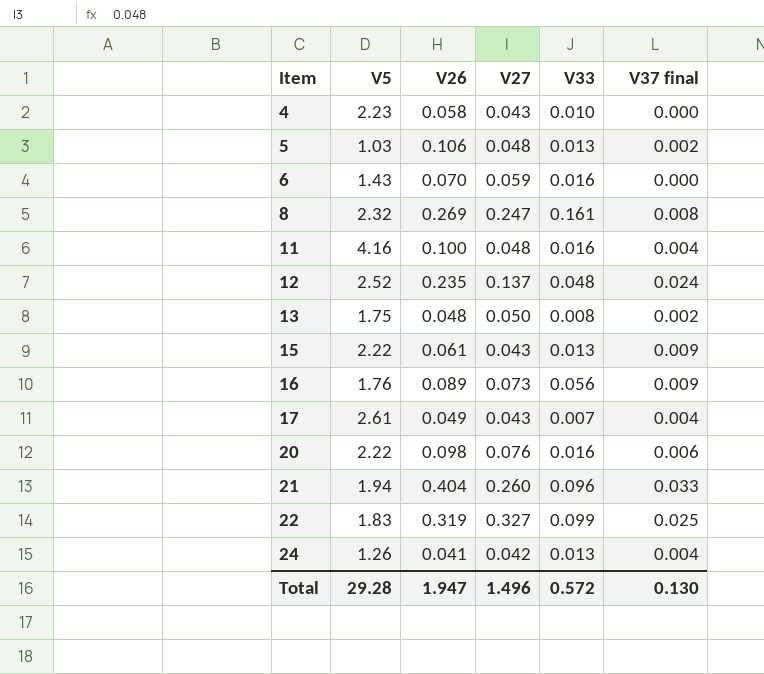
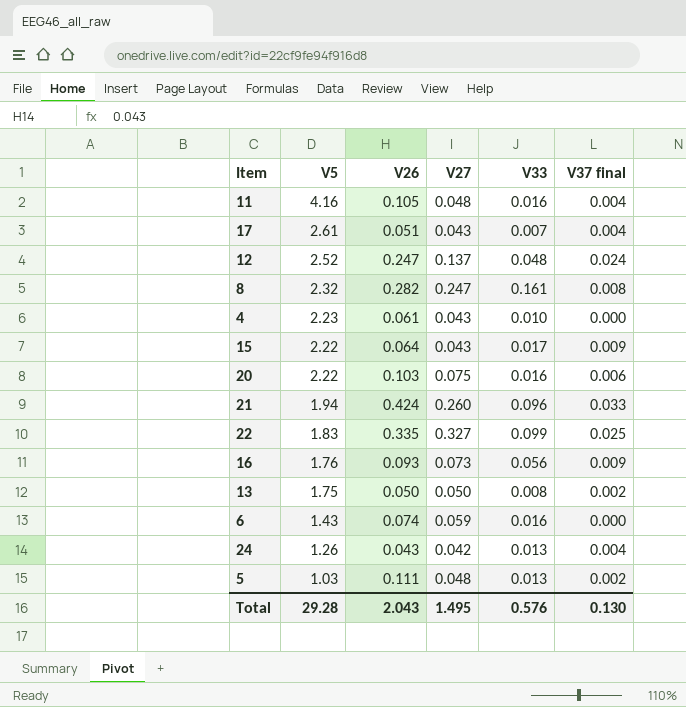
row order: Item ascending -> V5 descending
11 | V26: 0.100 -> 0.105
17 | V26: 0.049 -> 0.051
12 | V26: 0.235 -> 0.247
8 | V26: 0.269 -> 0.282
4 | V26: 0.058 -> 0.061
15 | V26: 0.061 -> 0.064
15 | V33: 0.013 -> 0.017
20 | V26: 0.098 -> 0.103
20 | V27: 0.076 -> 0.075
21 | V26: 0.404 -> 0.424
22 | V26: 0.319 -> 0.335
16 | V26: 0.089 -> 0.093
13 | V26: 0.048 -> 0.050
6 | V26: 0.070 -> 0.074
24 | V26: 0.041 -> 0.043
5 | V26: 0.106 -> 0.111
Total | V26: 1.947 -> 2.043
Total | V27: 1.496 -> 1.495
Total | V33: 0.572 -> 0.576

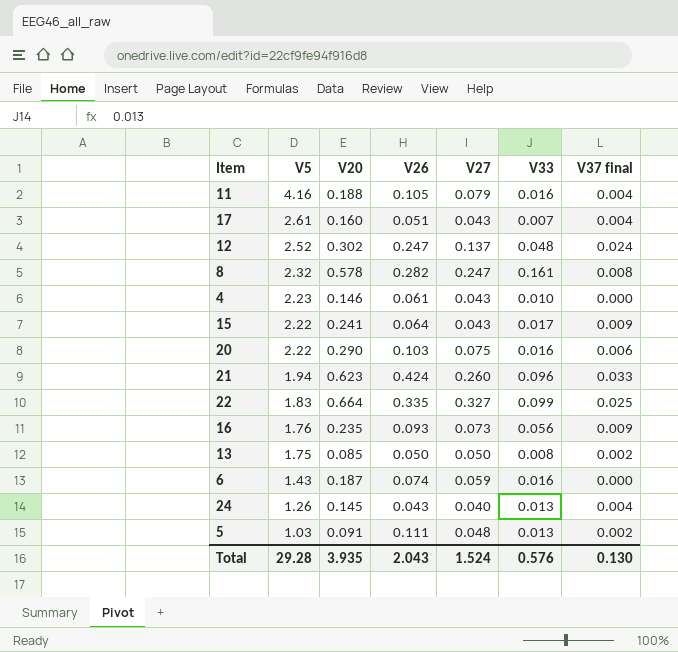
column V20 | position: none -> 3
11 | V27: 0.048 -> 0.079
24 | V27: 0.042 -> 0.040
Total | V27: 1.495 -> 1.524

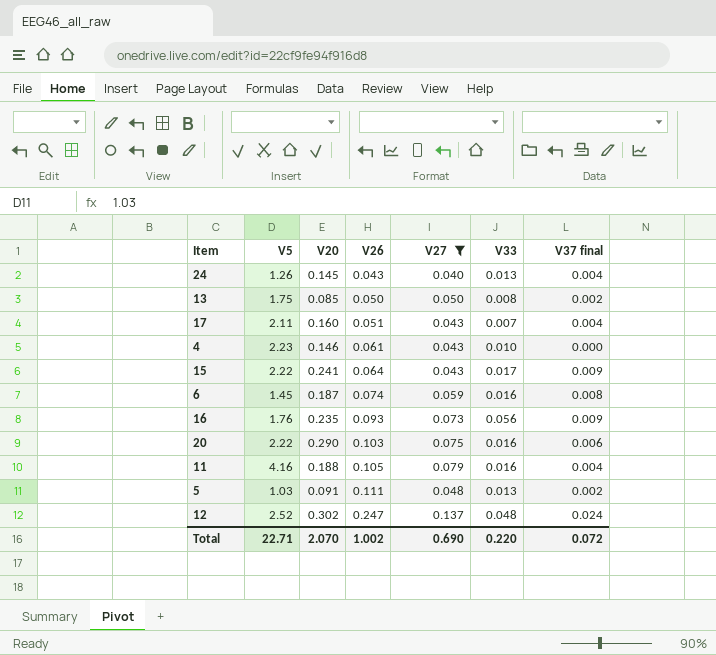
filter: none -> V27 <= 0.137
row order: V5 descending -> V26 ascending
17 | V5: 2.61 -> 2.11
6 | V5: 1.43 -> 1.45
6 | V37 final: 0.000 -> 0.008
Total | V5: 29.28 -> 22.71
Total | V20: 3.935 -> 2.070
Total | V26: 2.043 -> 1.002
Total | V27: 1.524 -> 0.690
Total | V33: 0.576 -> 0.220
Total | V37 final: 0.130 -> 0.072

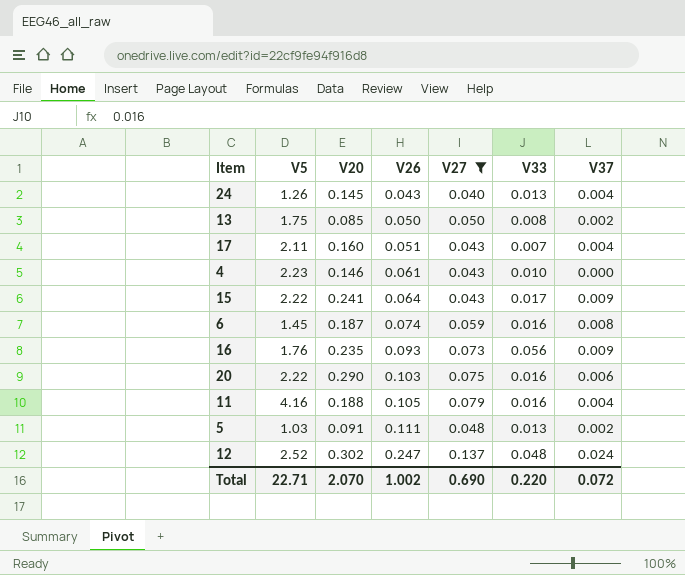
column name: V37 final -> V37

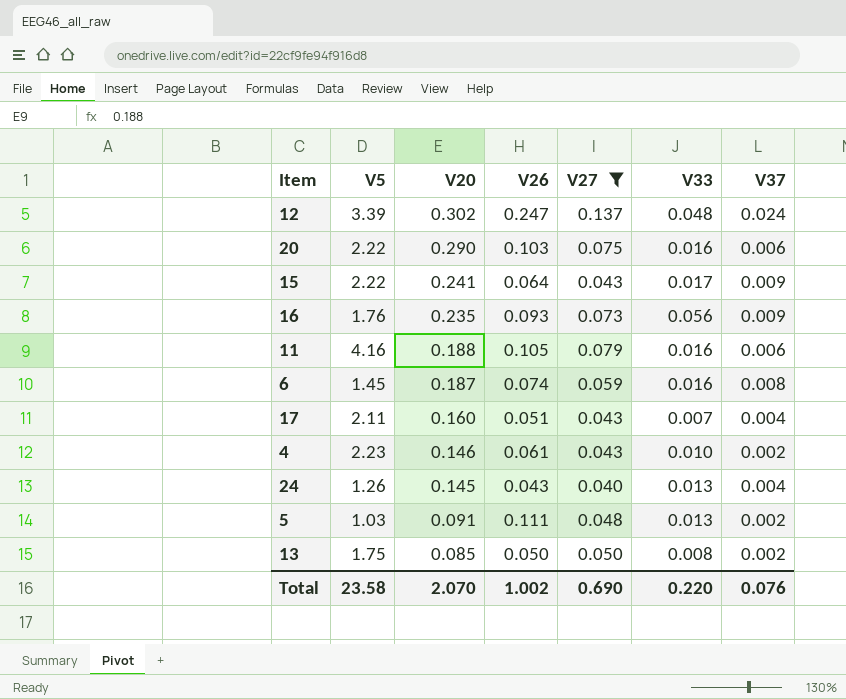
row order: V26 ascending -> V20 descending
12 | V5: 2.52 -> 3.39
11 | V37: 0.004 -> 0.006
4 | V37: 0.000 -> 0.002
Total | V5: 22.71 -> 23.58
Total | V37: 0.072 -> 0.076

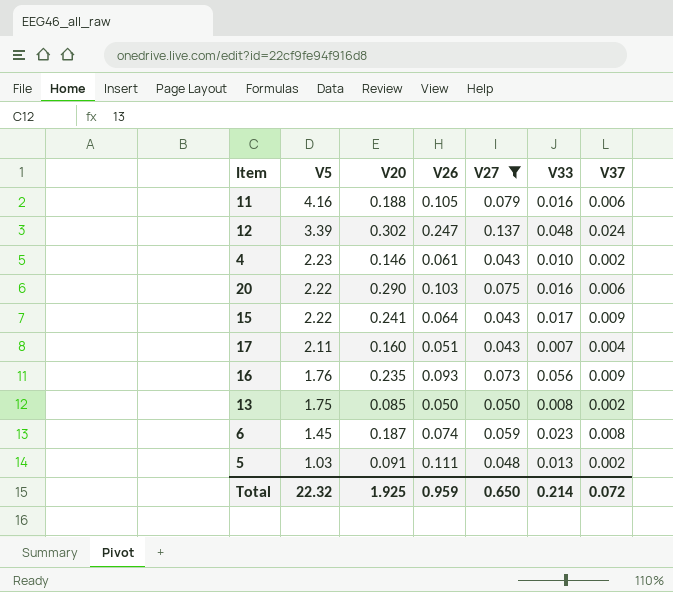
row order: V20 descending -> V5 descending
row 24: 1.26 | 0.145 | 0.043 | 0.040 | 0.013 | 0.004 -> none
6 | V33: 0.016 -> 0.023
Total | V5: 23.58 -> 22.32
Total | V20: 2.070 -> 1.925
Total | V26: 1.002 -> 0.959
Total | V27: 0.690 -> 0.650
Total | V33: 0.220 -> 0.214
Total | V37: 0.076 -> 0.072

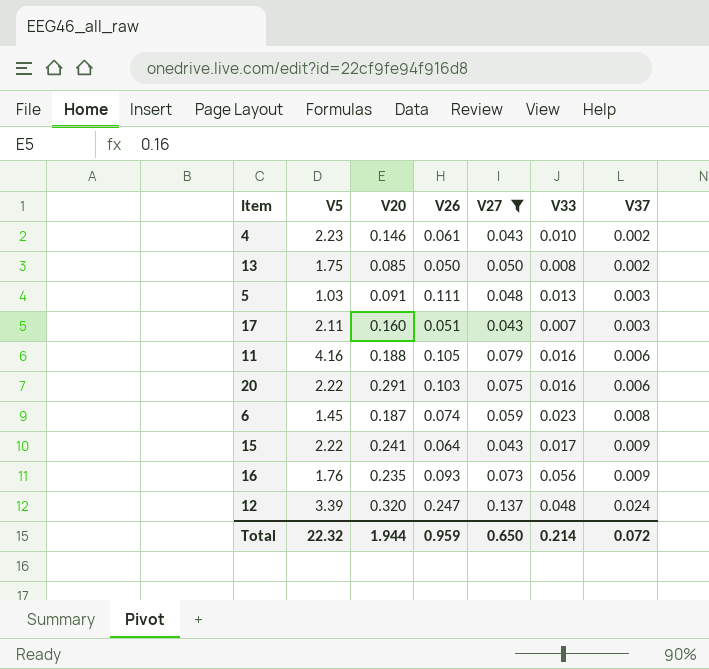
row order: V5 descending -> V37 ascending
5 | V37: 0.002 -> 0.003
17 | V37: 0.004 -> 0.003
20 | V20: 0.290 -> 0.291
12 | V20: 0.302 -> 0.320
Total | V20: 1.925 -> 1.944

